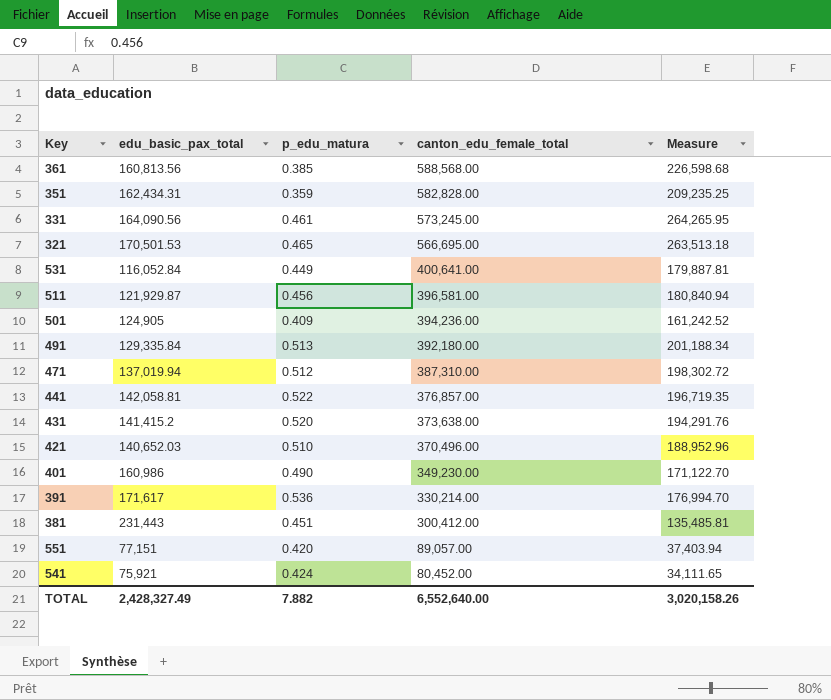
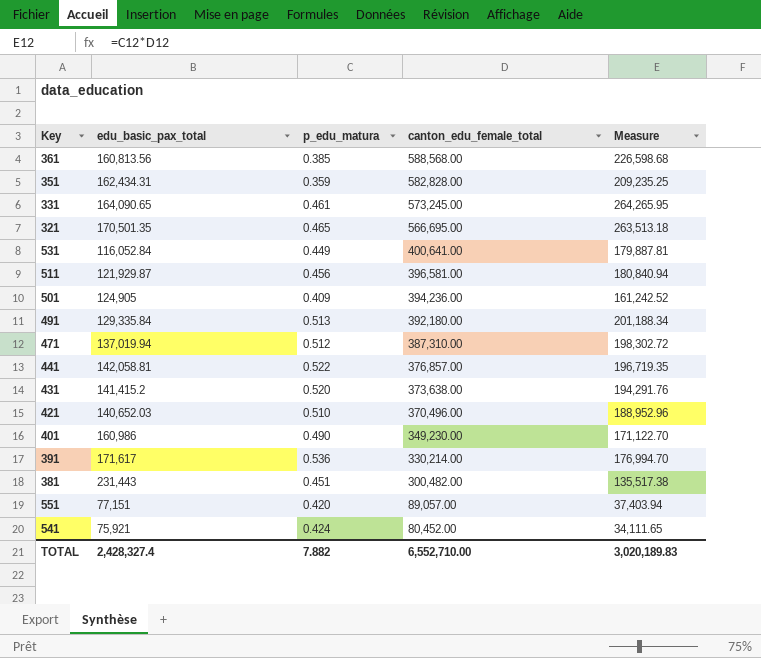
331 | edu_basic_pax_total: 164,090.56 -> 164,090.65
321 | edu_basic_pax_total: 170,501.53 -> 170,501.35
381 | canton_edu_female_total: 300,412.00 -> 300,482.00
381 | Measure: 135,485.81 -> 135,517.38
TOTAL | edu_basic_pax_total: 2,428,327.49 -> 2,428,327.4
TOTAL | canton_edu_female_total: 6,552,640.00 -> 6,552,710.00
TOTAL | Measure: 3,020,158.26 -> 3,020,189.83

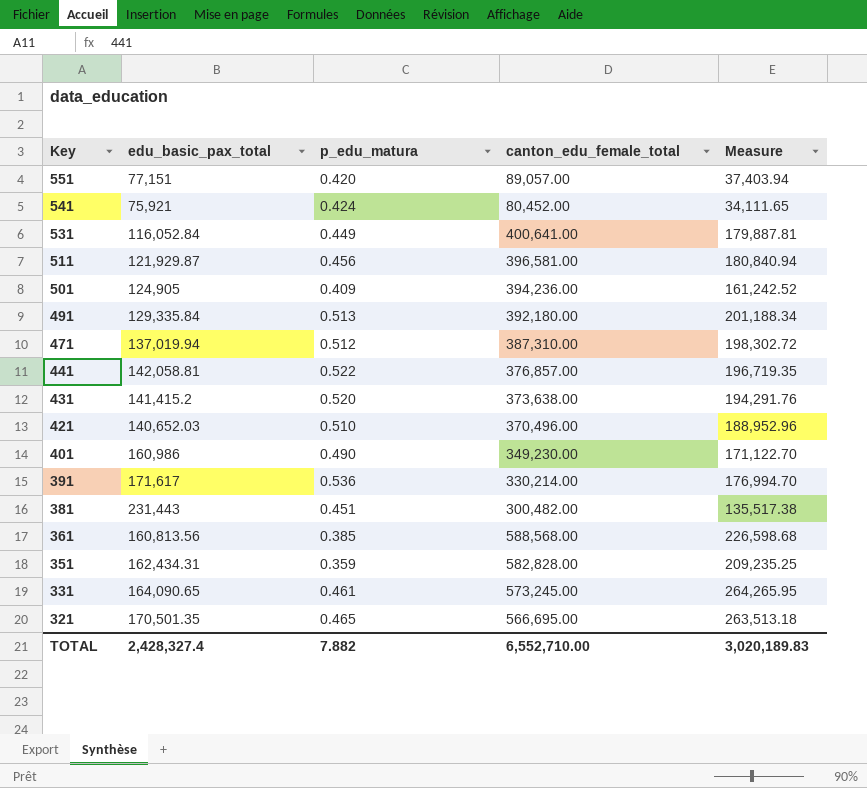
row order: canton_edu_female_total descending -> Key descending

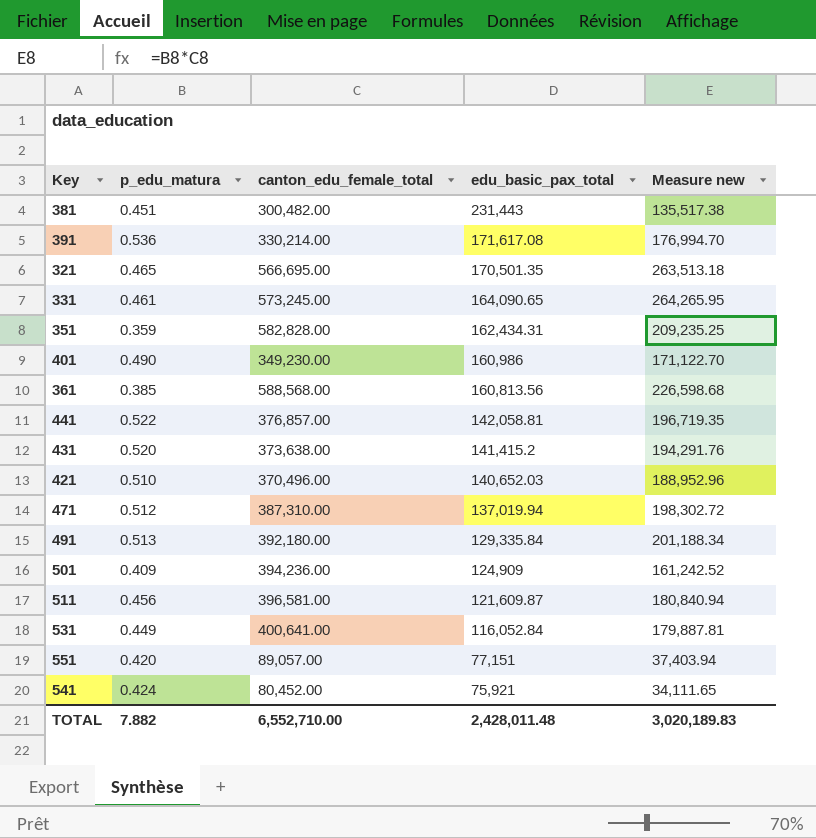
row order: Key descending -> edu_basic_pax_total descending
column edu_basic_pax_total | position: 2 -> 4
column name: Measure -> Measure new
391 | edu_basic_pax_total: 171,617 -> 171,617.08
501 | edu_basic_pax_total: 124,905 -> 124,909
511 | edu_basic_pax_total: 121,929.87 -> 121,609.87
TOTAL | edu_basic_pax_total: 2,428,327.4 -> 2,428,011.48

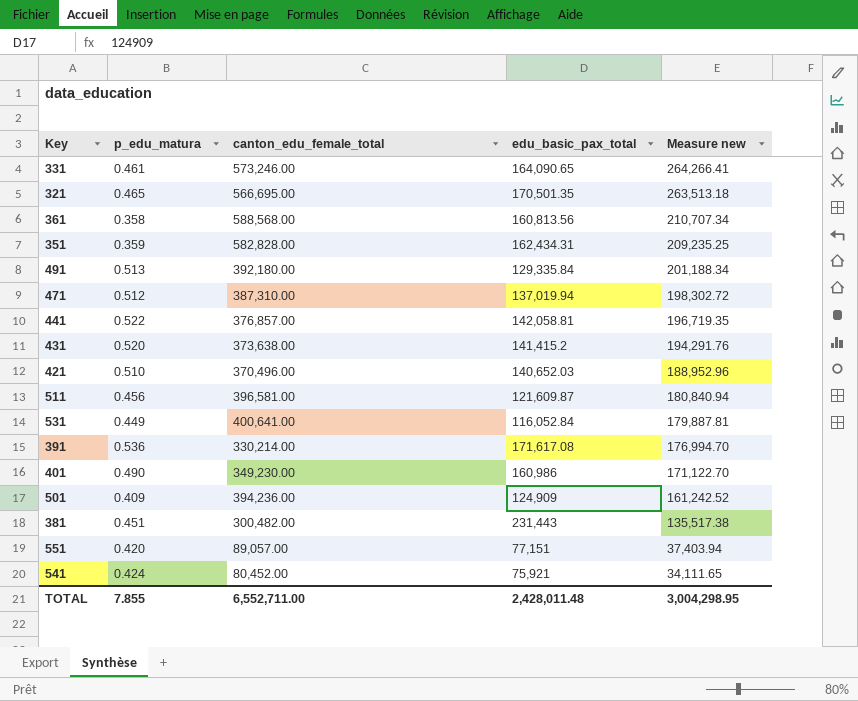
row order: edu_basic_pax_total descending -> Measure new descending
331 | canton_edu_female_total: 573,245.00 -> 573,246.00
331 | Measure new: 264,265.95 -> 264,266.41
361 | p_edu_matura: 0.385 -> 0.358
361 | Measure new: 226,598.68 -> 210,707.34
TOTAL | p_edu_matura: 7.882 -> 7.855
TOTAL | canton_edu_female_total: 6,552,710.00 -> 6,552,711.00
TOTAL | Measure new: 3,020,189.83 -> 3,004,298.95

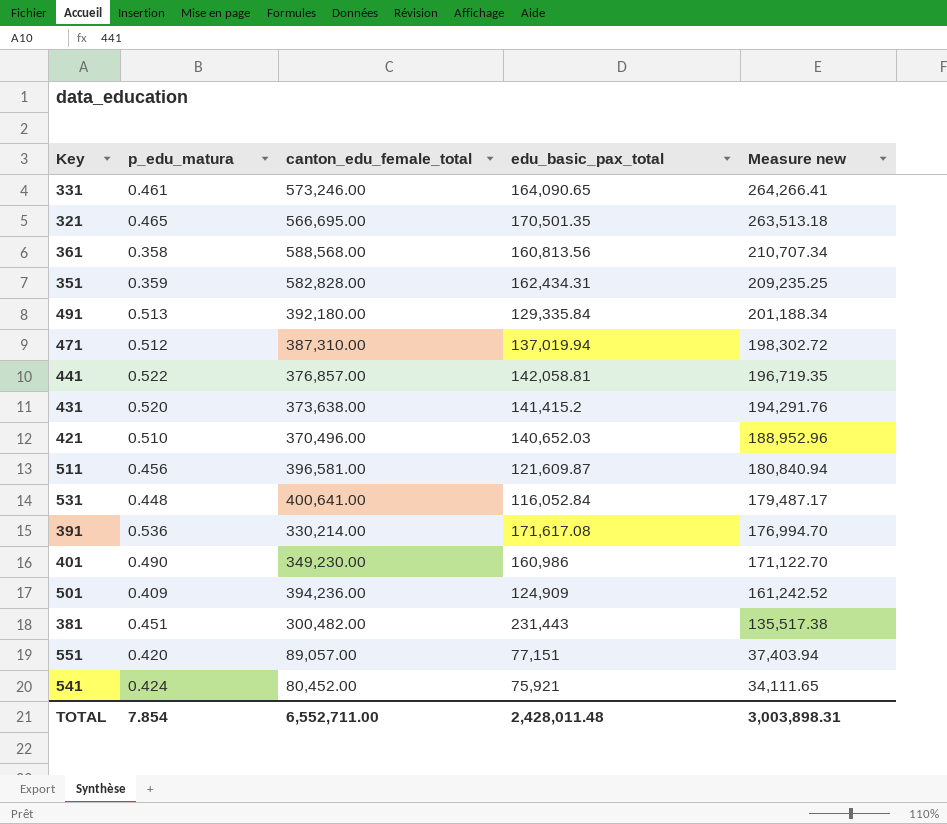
531 | p_edu_matura: 0.449 -> 0.448
531 | Measure new: 179,887.81 -> 179,487.17
TOTAL | p_edu_matura: 7.855 -> 7.854
TOTAL | Measure new: 3,004,298.95 -> 3,003,898.31

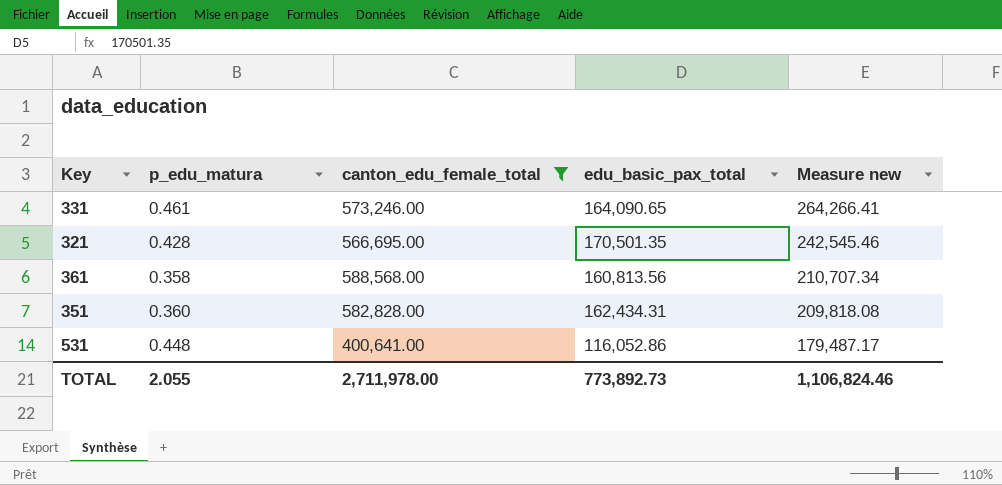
filter: none -> canton_edu_female_total >= 400,641.00
321 | p_edu_matura: 0.465 -> 0.428
321 | Measure new: 263,513.18 -> 242,545.46
351 | p_edu_matura: 0.359 -> 0.360
351 | Measure new: 209,235.25 -> 209,818.08
531 | edu_basic_pax_total: 116,052.84 -> 116,052.86
TOTAL | p_edu_matura: 7.854 -> 2.055
TOTAL | canton_edu_female_total: 6,552,711.00 -> 2,711,978.00
TOTAL | edu_basic_pax_total: 2,428,011.48 -> 773,892.73
TOTAL | Measure new: 3,003,898.31 -> 1,106,824.46

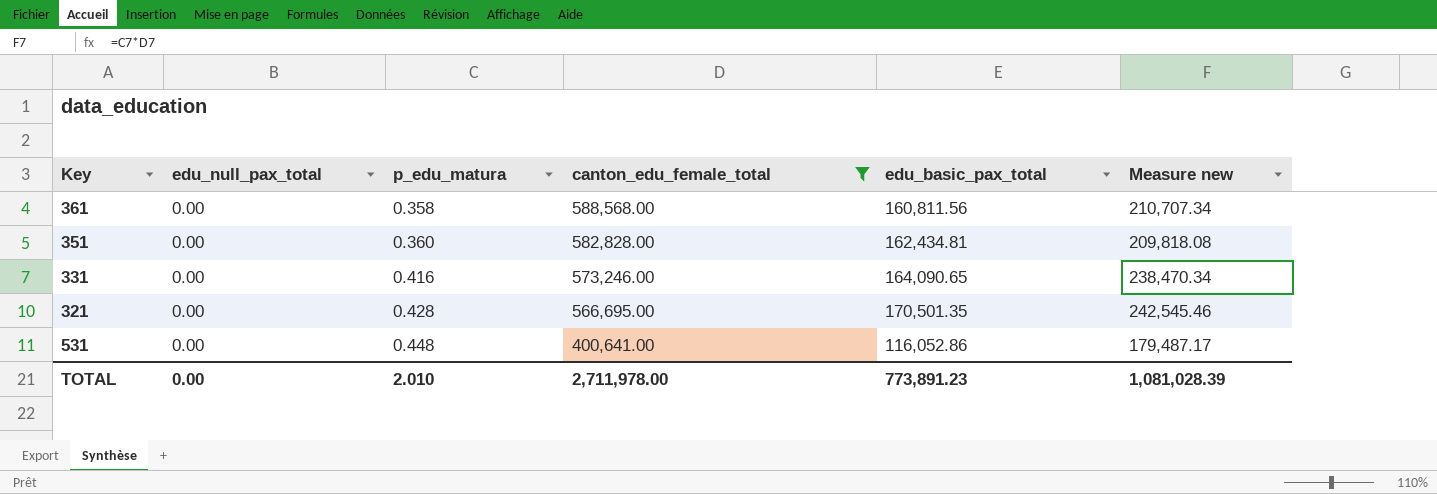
row order: Measure new descending -> p_edu_matura ascending
column edu_null_pax_total | position: none -> 2
361 | edu_basic_pax_total: 160,813.56 -> 160,811.56
351 | edu_basic_pax_total: 162,434.31 -> 162,434.81
331 | p_edu_matura: 0.461 -> 0.416
331 | Measure new: 264,266.41 -> 238,470.34
TOTAL | p_edu_matura: 2.055 -> 2.010
TOTAL | edu_basic_pax_total: 773,892.73 -> 773,891.23
TOTAL | Measure new: 1,106,824.46 -> 1,081,028.39

